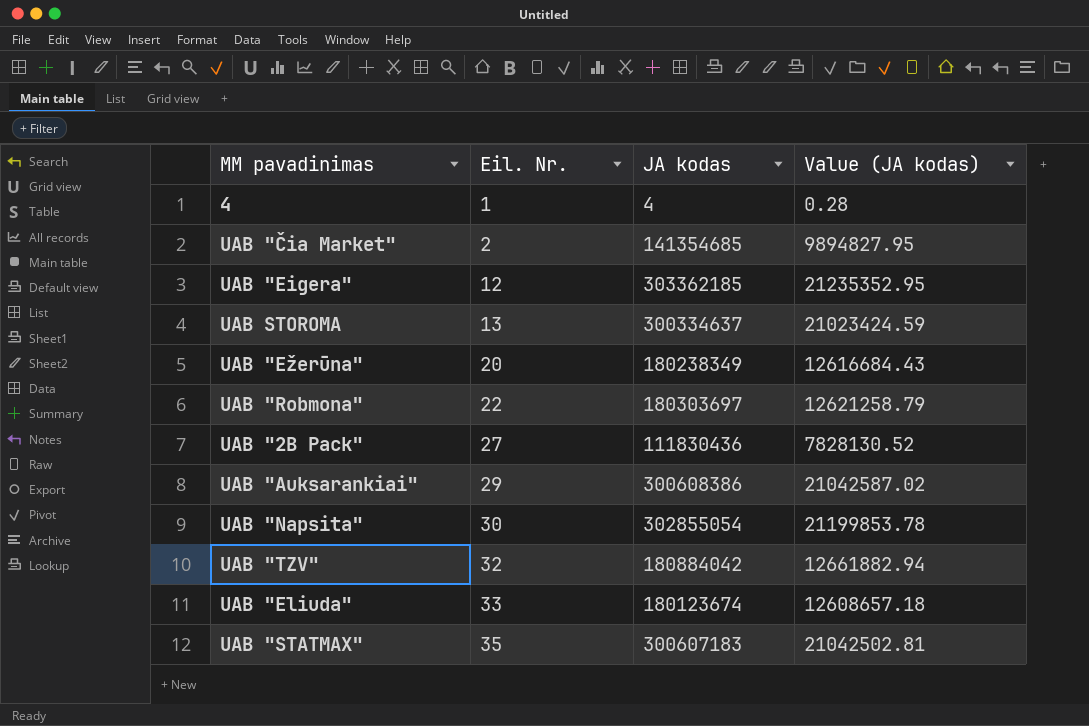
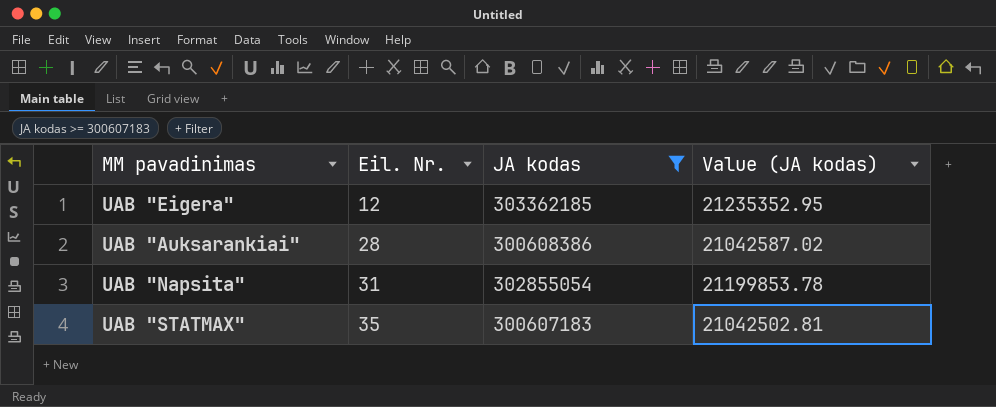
filter: none -> JA kodas >= 300607183
UAB "Auksarankiai" | Eil. Nr.: 29 -> 28
UAB "Napsita" | Eil. Nr.: 30 -> 31

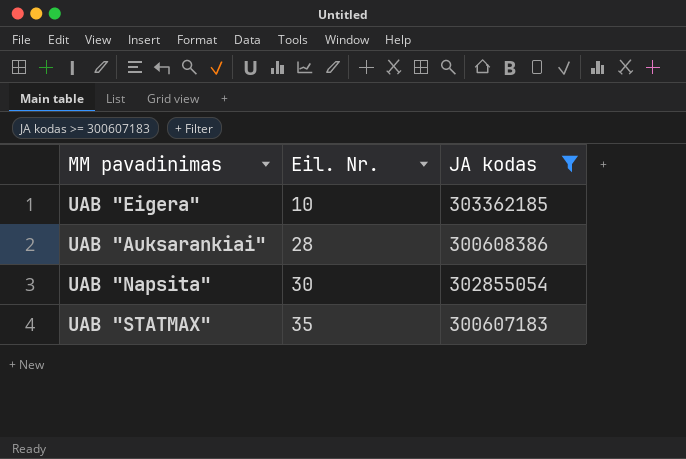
column Value (JA kodas) | formula: [JA kodas] * 0.07 -> none
UAB "Eigera" | Eil. Nr.: 12 -> 10
UAB "Napsita" | Eil. Nr.: 31 -> 30

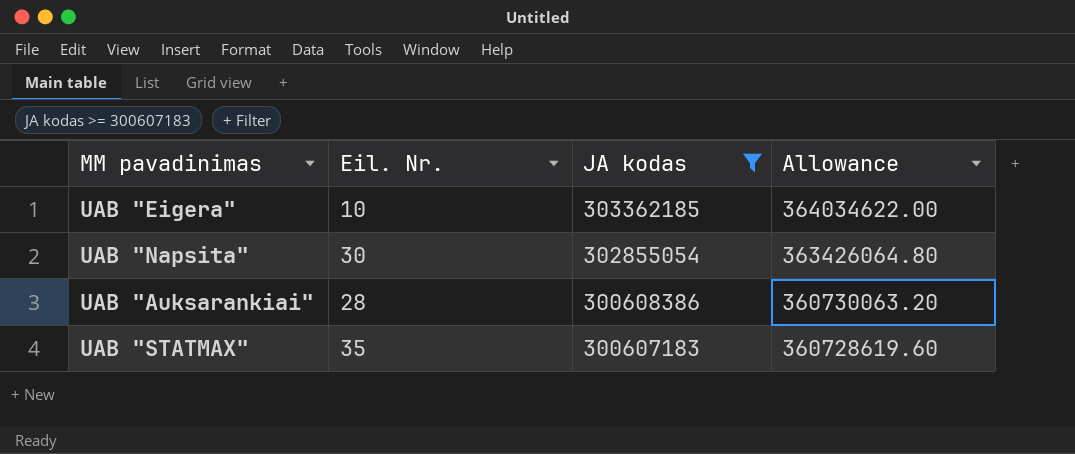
row order: Eil. Nr. ascending -> JA kodas descending
column Allowance | formula: none -> [JA kodas] * 1.2

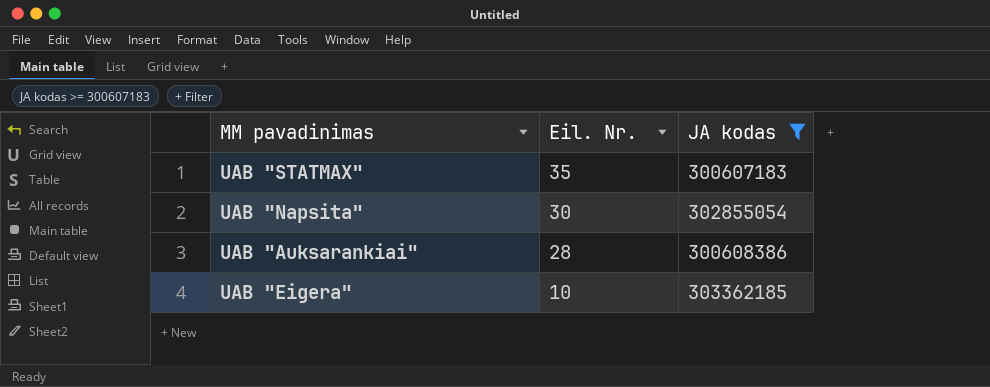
row order: JA kodas descending -> Eil. Nr. descending
column Allowance | formula: [JA kodas] * 1.2 -> none

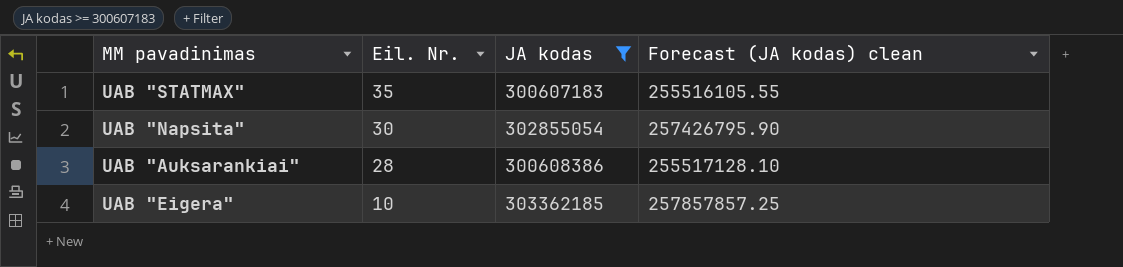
column Forecast (JA kodas) clean | formula: none -> [JA kodas] * 0.85

